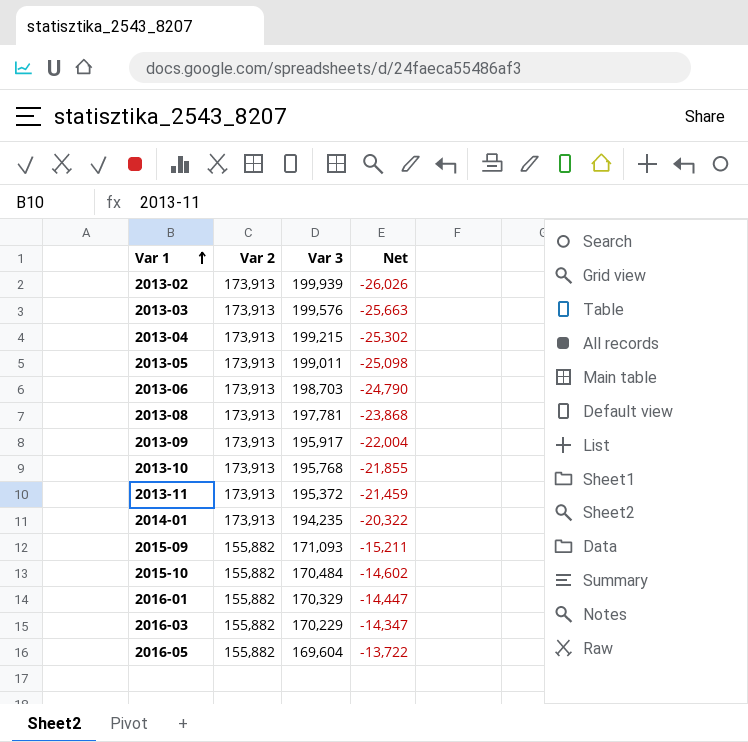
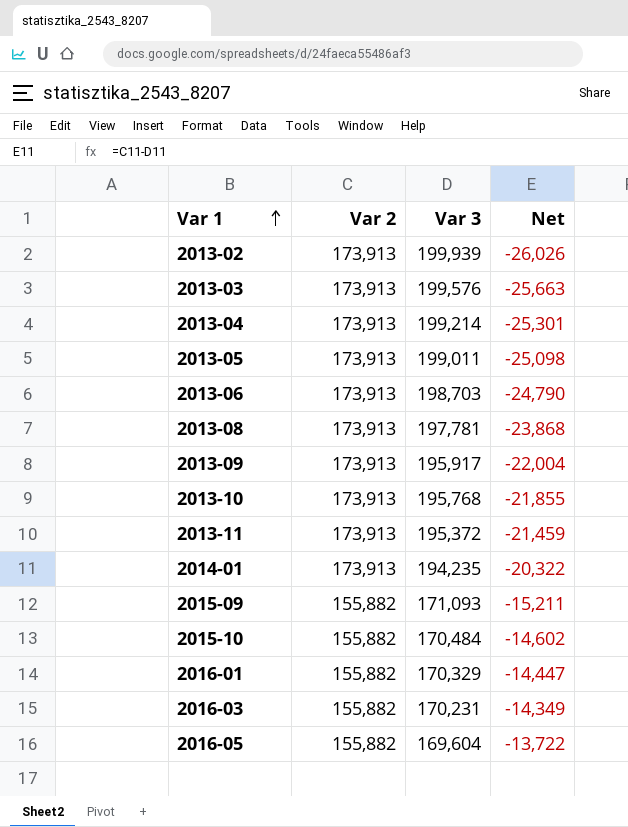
2013-04 | Var 3: 199,215 -> 199,214
2013-04 | Net: -25,302 -> -25,301
2016-03 | Var 3: 170,229 -> 170,231
2016-03 | Net: -14,347 -> -14,349

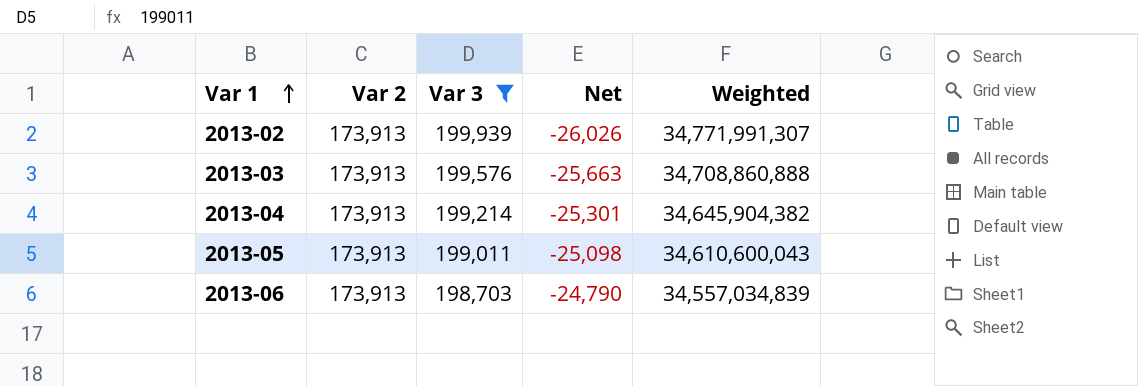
filter: none -> Var 3 >= 198,703
column Weighted | formula: none -> [Var 2] * [Var 3]

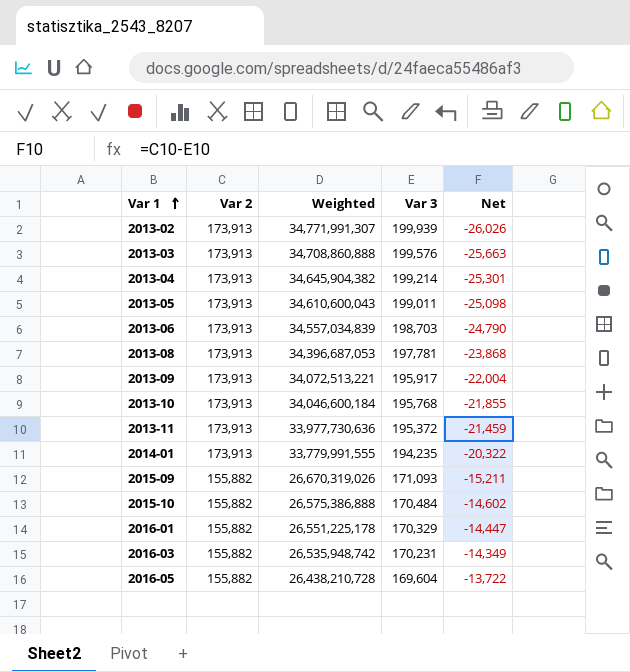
filter: Var 3 >= 198,703 -> none
column Weighted | position: 5 -> 3

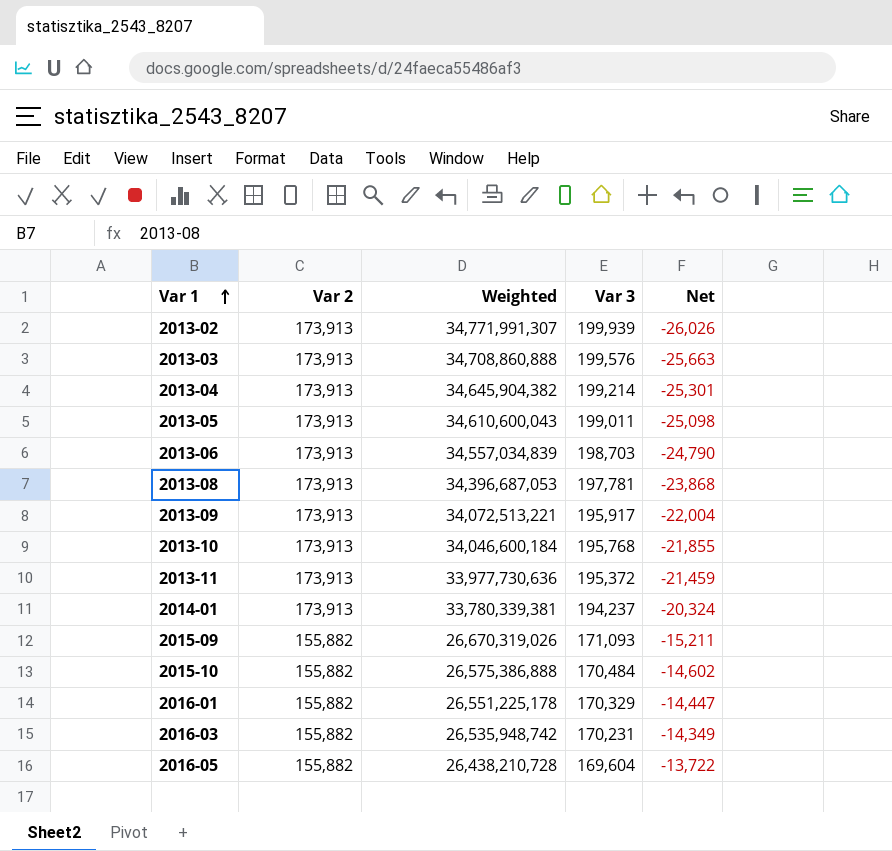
2014-01 | Weighted: 33,779,991,555 -> 33,780,339,381
2014-01 | Var 3: 194,235 -> 194,237
2014-01 | Net: -20,322 -> -20,324

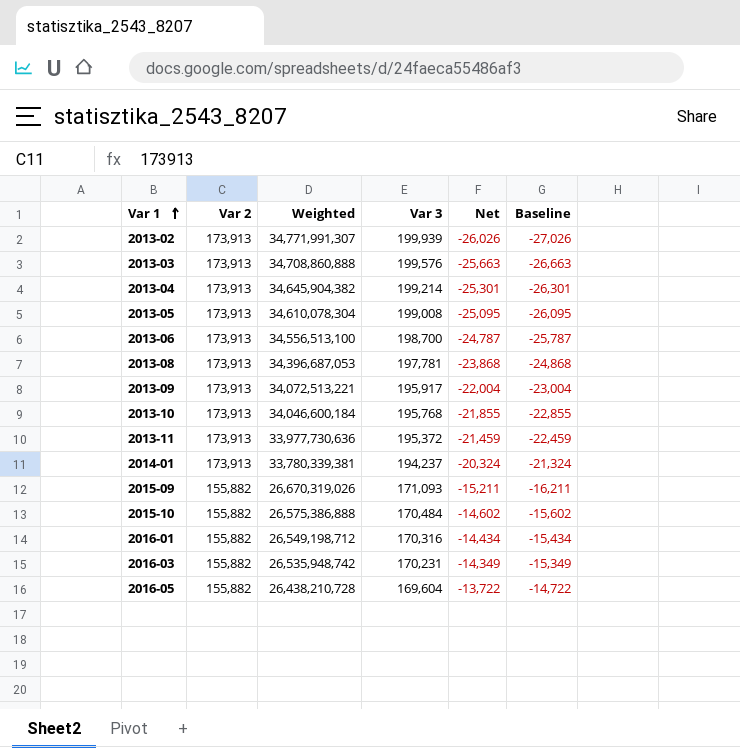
column Baseline | formula: none -> [Net] - 1000
2013-05 | Weighted: 34,610,600,043 -> 34,610,078,304
2013-05 | Var 3: 199,011 -> 199,008
2013-05 | Net: -25,098 -> -25,095
2013-06 | Weighted: 34,557,034,839 -> 34,556,513,100
2013-06 | Var 3: 198,703 -> 198,700
2013-06 | Net: -24,790 -> -24,787
2016-01 | Weighted: 26,551,225,178 -> 26,549,198,712
2016-01 | Var 3: 170,329 -> 170,316
2016-01 | Net: -14,447 -> -14,434

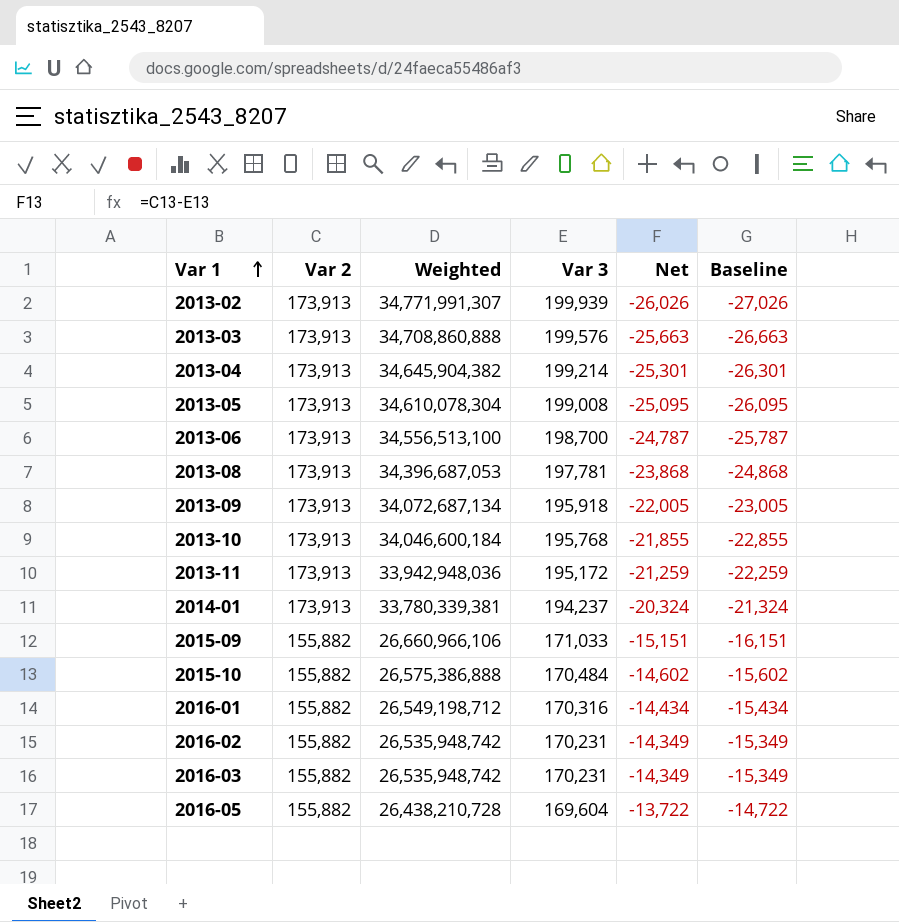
2013-09 | Weighted: 34,072,513,221 -> 34,072,687,134
2013-09 | Var 3: 195,917 -> 195,918
2013-09 | Net: -22,004 -> -22,005
2013-09 | Baseline: -23,004 -> -23,005
2013-11 | Weighted: 33,977,730,636 -> 33,942,948,036
2013-11 | Var 3: 195,372 -> 195,172
2013-11 | Net: -21,459 -> -21,259
2013-11 | Baseline: -22,459 -> -22,259
2015-09 | Weighted: 26,670,319,026 -> 26,660,966,106
2015-09 | Var 3: 171,093 -> 171,033
2015-09 | Net: -15,211 -> -15,151
2015-09 | Baseline: -16,211 -> -16,151
row 2016-02: none -> 155,882 | 26,535,948,742 | 170,231 | -14,349 | -15,349

